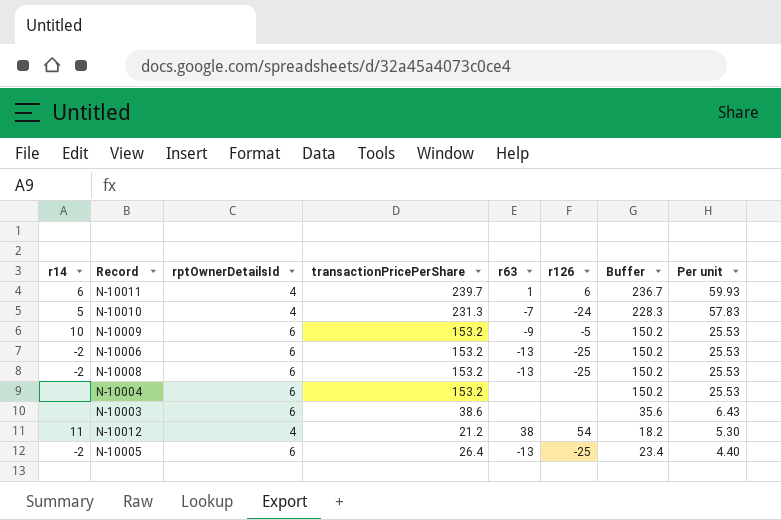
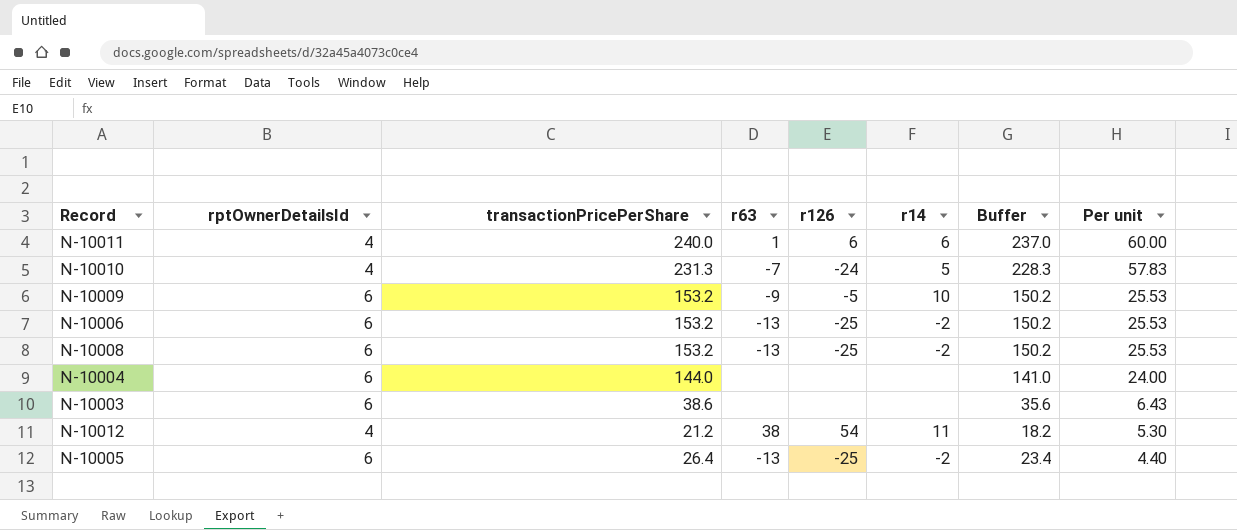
column r14 | position: 1 -> 6
N-10011 | transactionPricePerShare: 239.7 -> 240.0
N-10011 | Buffer: 236.7 -> 237.0
N-10011 | Per unit: 59.93 -> 60.00
N-10004 | transactionPricePerShare: 153.2 -> 144.0
N-10004 | Buffer: 150.2 -> 141.0
N-10004 | Per unit: 25.53 -> 24.00

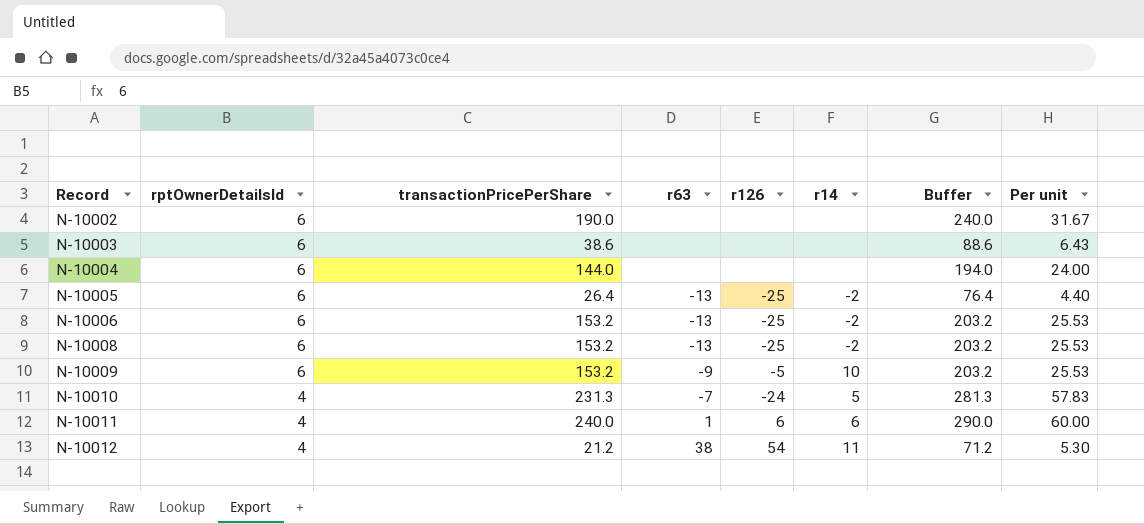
row order: Per unit descending -> Record ascending
column Buffer | formula: [transactionPricePerShare] - 3 -> [transactionPricePerShare] + 50
row N-10002: none -> 6 | 190.0 | none | none | none | 240.0 | 31.67

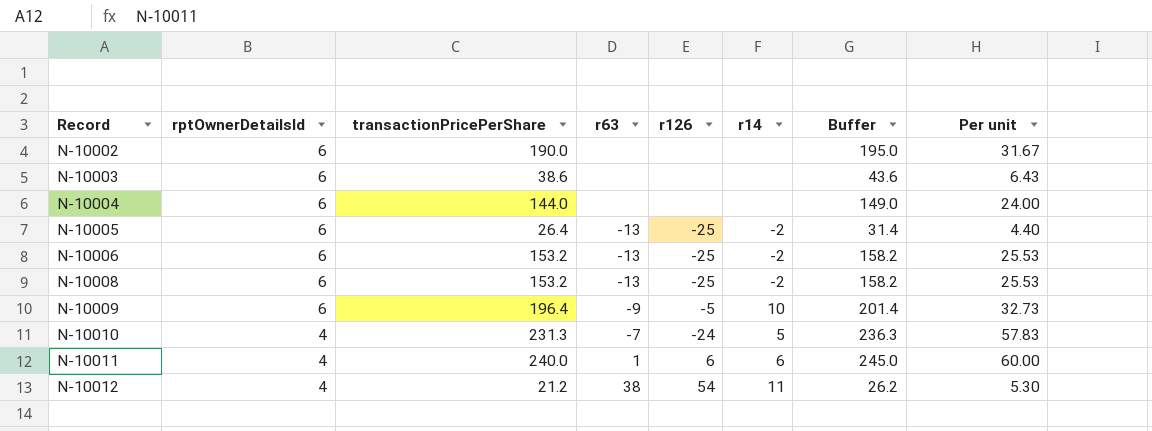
column Buffer | formula: [transactionPricePerShare] + 50 -> [transactionPricePerShare] + 5
N-10009 | transactionPricePerShare: 153.2 -> 196.4
N-10009 | Per unit: 25.53 -> 32.73

